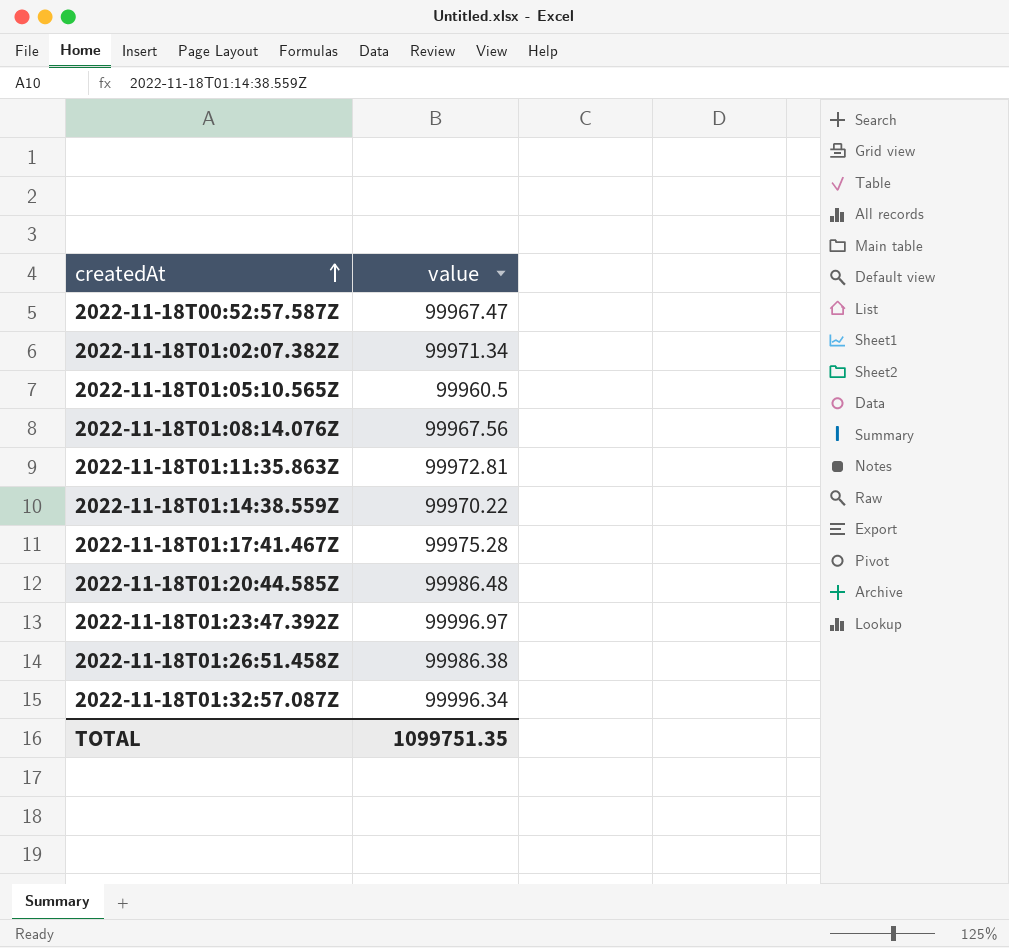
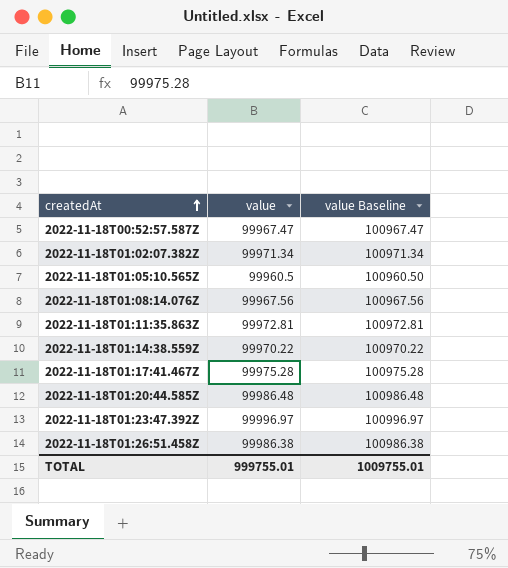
column value Baseline | formula: none -> [value] + 1000
row 2022-11-18T01:32:57.087Z: 99996.34 -> none
TOTAL | value: 1099751.35 -> 999755.01

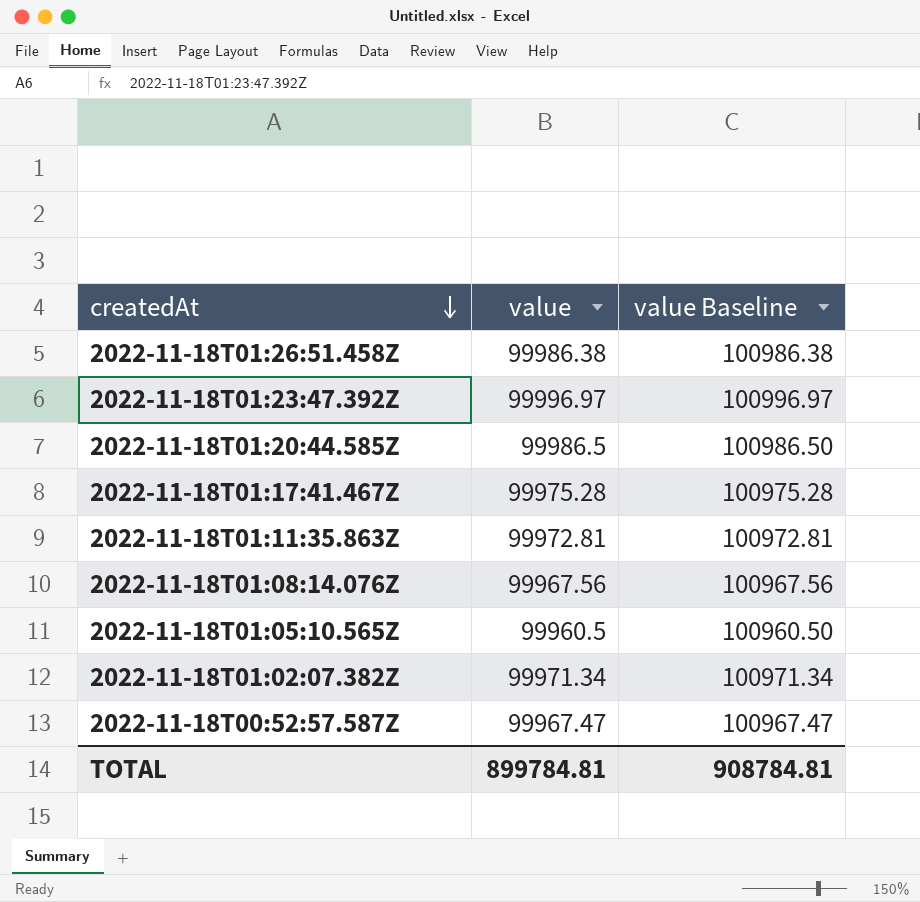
row order: createdAt ascending -> createdAt descending
row 2022-11-18T01:14:38.559Z: 99970.22 | 100970.22 -> none
2022-11-18T01:20:44.585Z | value: 99986.48 -> 99986.5
2022-11-18T01:20:44.585Z | value Baseline: 100986.48 -> 100986.50
TOTAL | value: 999755.01 -> 899784.81
TOTAL | value Baseline: 1009755.01 -> 908784.81

